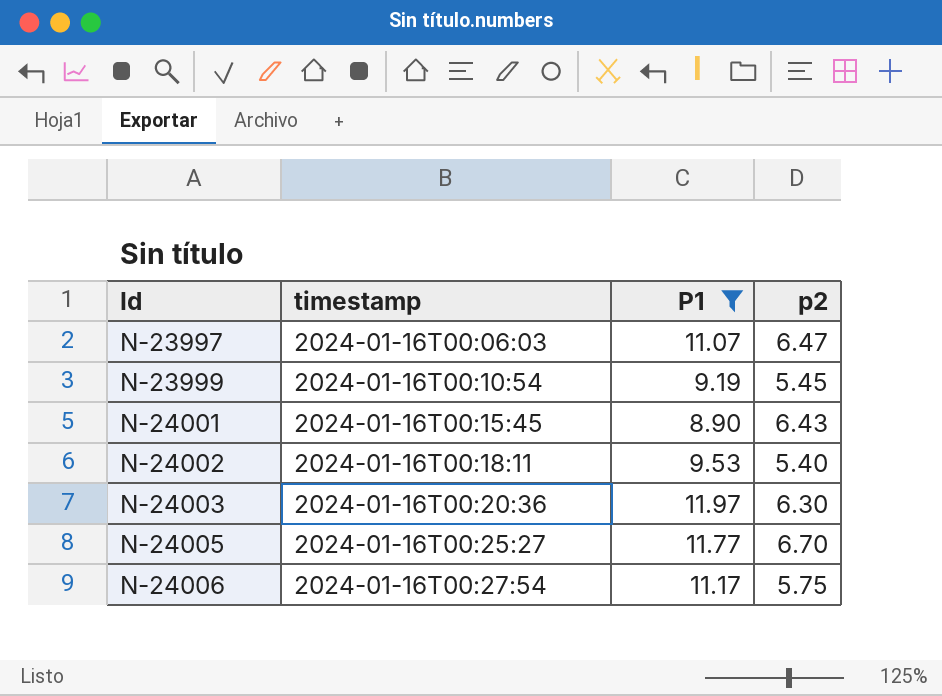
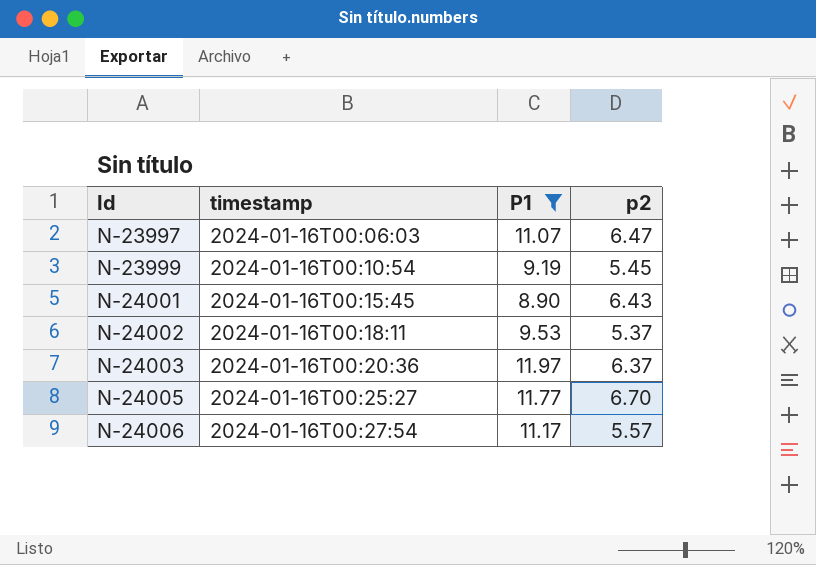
N-24002 | p2: 5.40 -> 5.37
N-24003 | p2: 6.30 -> 6.37
N-24006 | p2: 5.75 -> 5.57

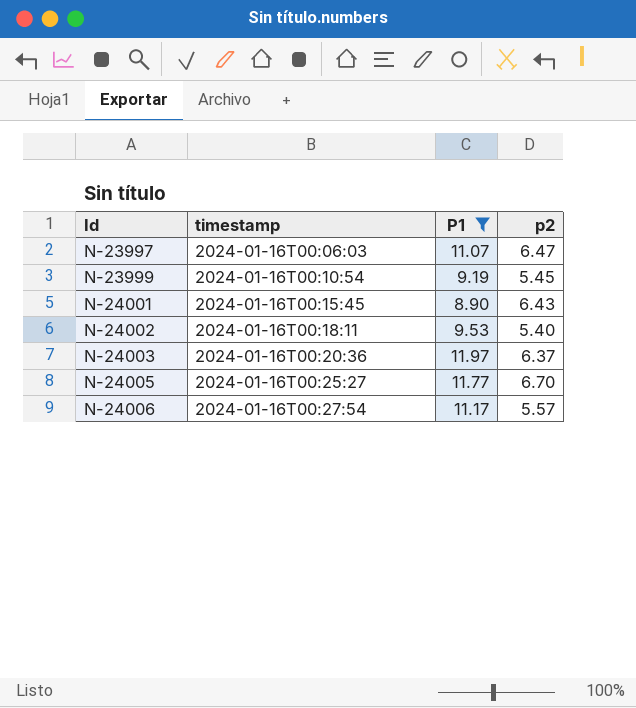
N-24002 | p2: 5.37 -> 5.40

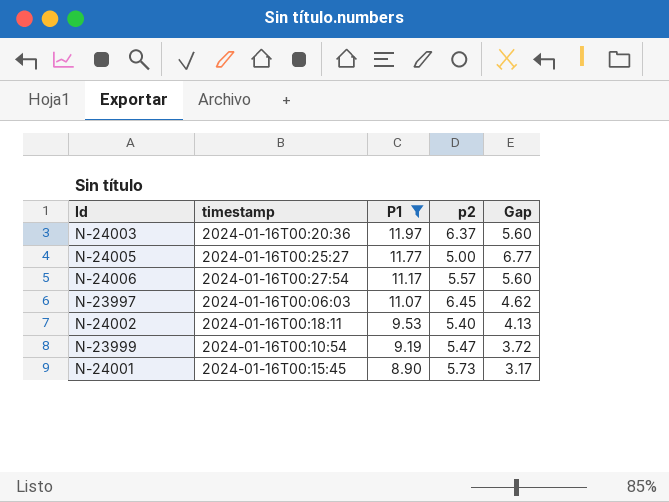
row order: Id ascending -> P1 descending
column Gap | formula: none -> [P1] - [p2]
N-24005 | p2: 6.70 -> 5.00
N-23997 | p2: 6.47 -> 6.45
N-23999 | p2: 5.45 -> 5.47
N-24001 | p2: 6.43 -> 5.73

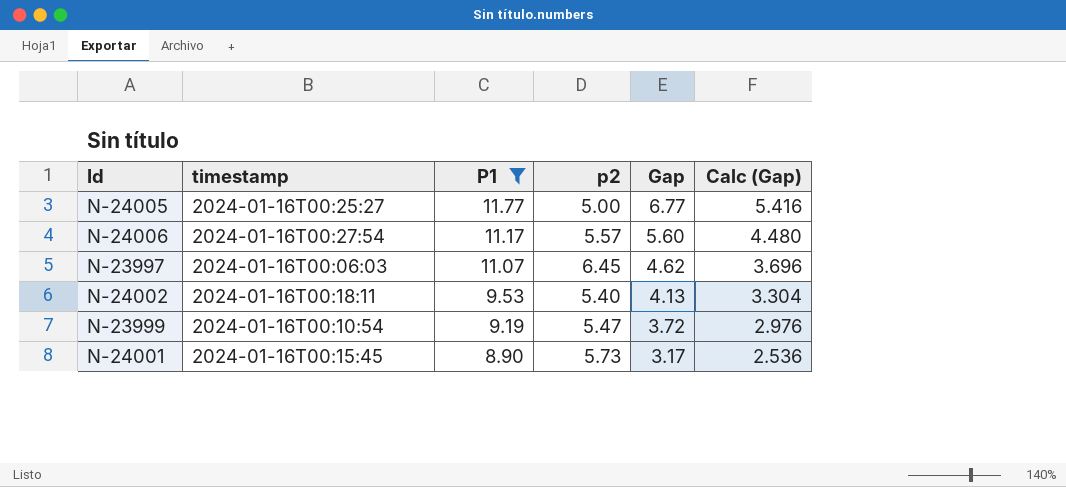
column Calc (Gap) | formula: none -> [Gap] * 0.8
row N-24003: 2024-01-16T00:20:36 | 11.97 | 6.37 | 5.60 -> none

